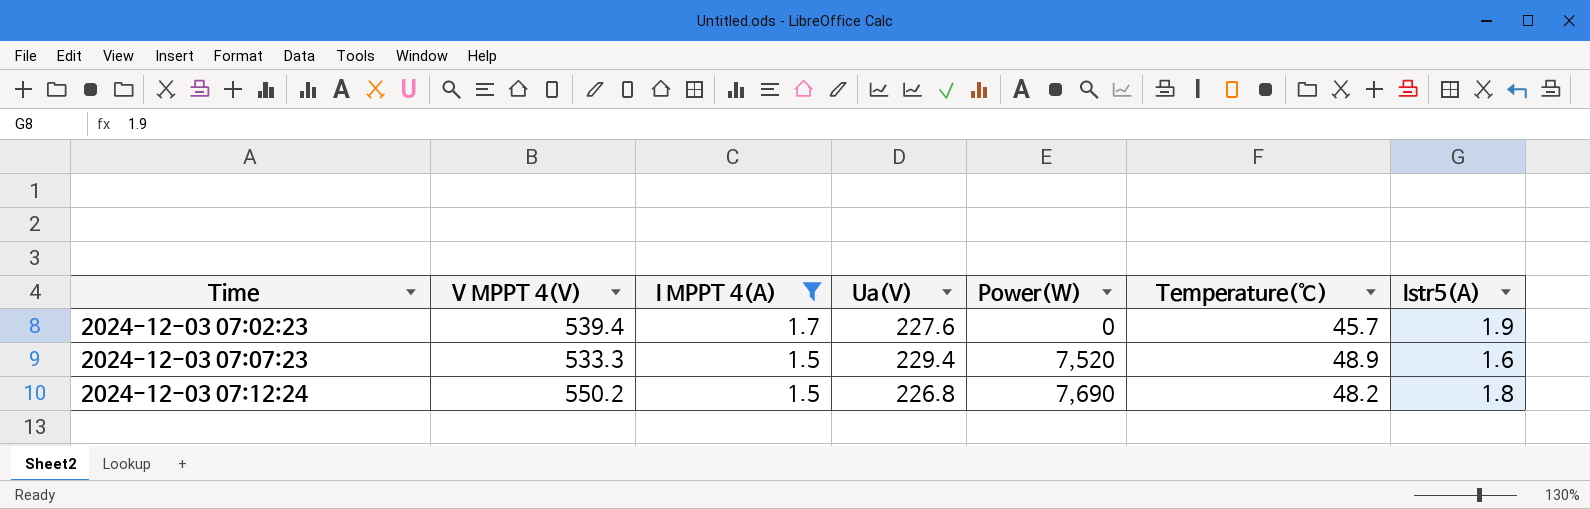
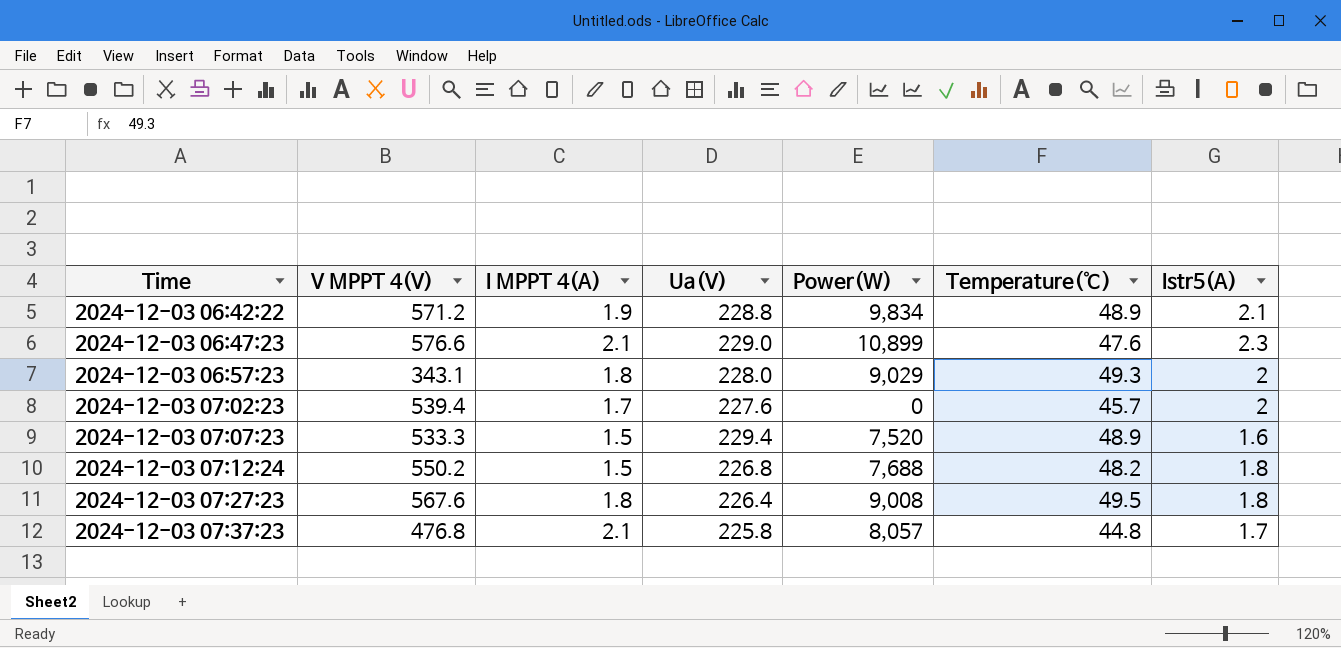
filter: I MPPT 4(A) <= 1.7 -> none
2024-12-03 07:02:23 | Istr5(A): 1.9 -> 2
2024-12-03 07:12:24 | Power(W): 7,690 -> 7,688

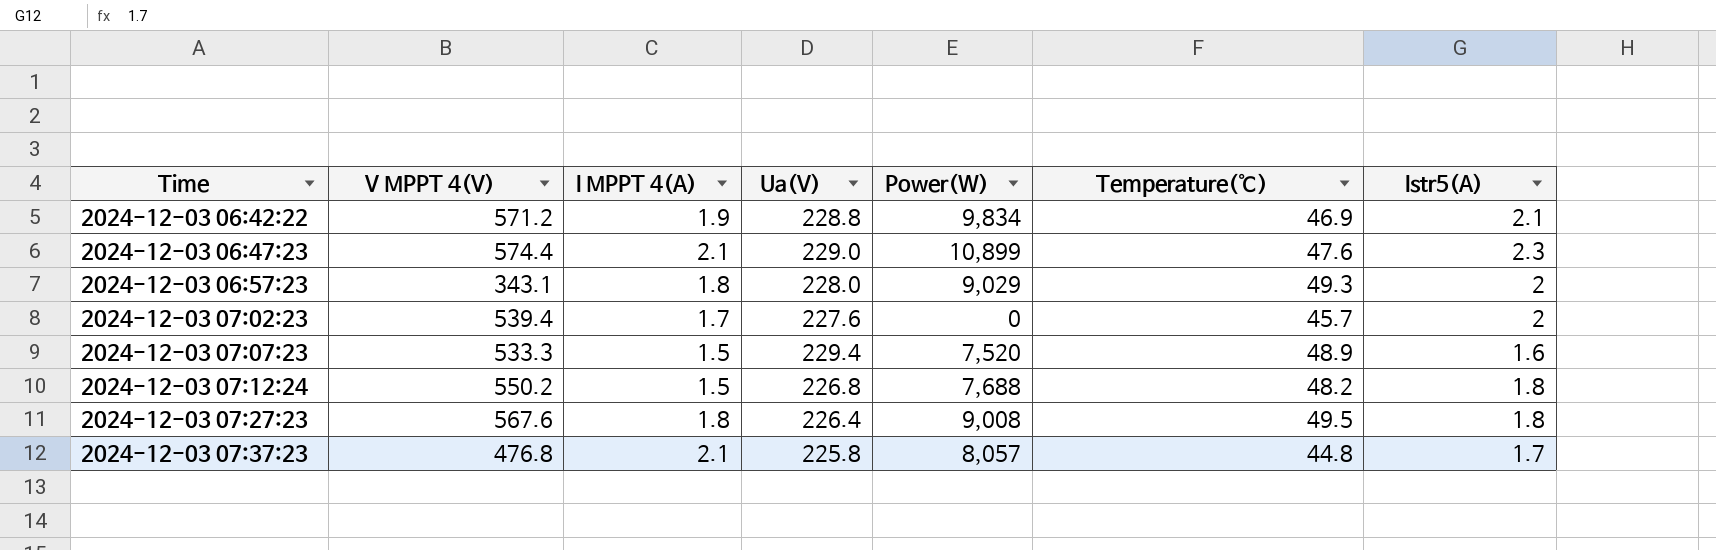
2024-12-03 06:42:22 | Temperature(℃): 48.9 -> 46.9
2024-12-03 06:47:23 | V MPPT 4(V): 576.6 -> 574.4

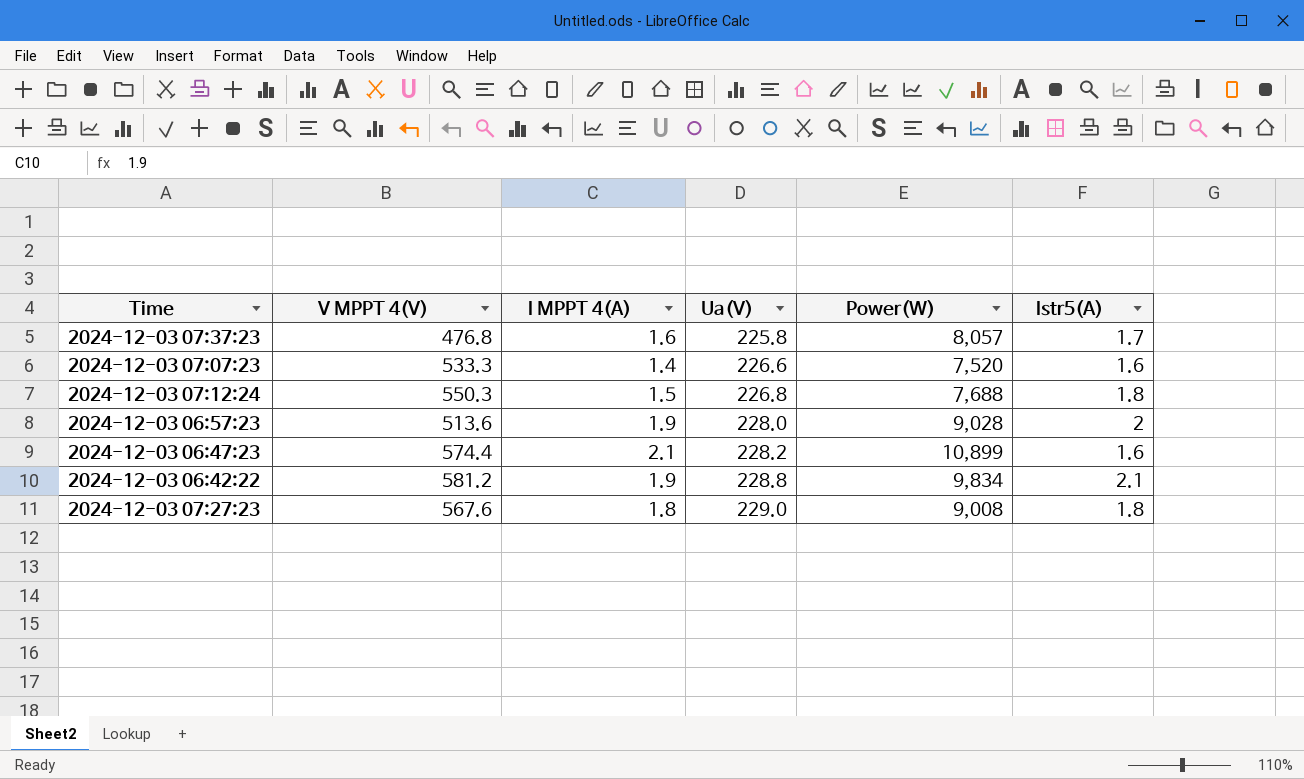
row order: Time ascending -> Ua(V) ascending
column Temperature(℃) | position: 6 -> none
row 2024-12-03 07:02:23: 539.4 | 1.7 | 227.6 | 0 | 45.7 | 2 -> none
2024-12-03 07:37:23 | I MPPT 4(A): 2.1 -> 1.6
2024-12-03 07:07:23 | I MPPT 4(A): 1.5 -> 1.4
2024-12-03 07:07:23 | Ua(V): 229.4 -> 226.6
2024-12-03 07:12:24 | V MPPT 4(V): 550.2 -> 550.3
2024-12-03 06:57:23 | V MPPT 4(V): 343.1 -> 513.6
2024-12-03 06:57:23 | I MPPT 4(A): 1.8 -> 1.9
2024-12-03 06:57:23 | Power(W): 9,029 -> 9,028
2024-12-03 06:47:23 | Ua(V): 229.0 -> 228.2
2024-12-03 06:47:23 | Istr5(A): 2.3 -> 1.6
2024-12-03 06:42:22 | V MPPT 4(V): 571.2 -> 581.2
2024-12-03 07:27:23 | Ua(V): 226.4 -> 229.0

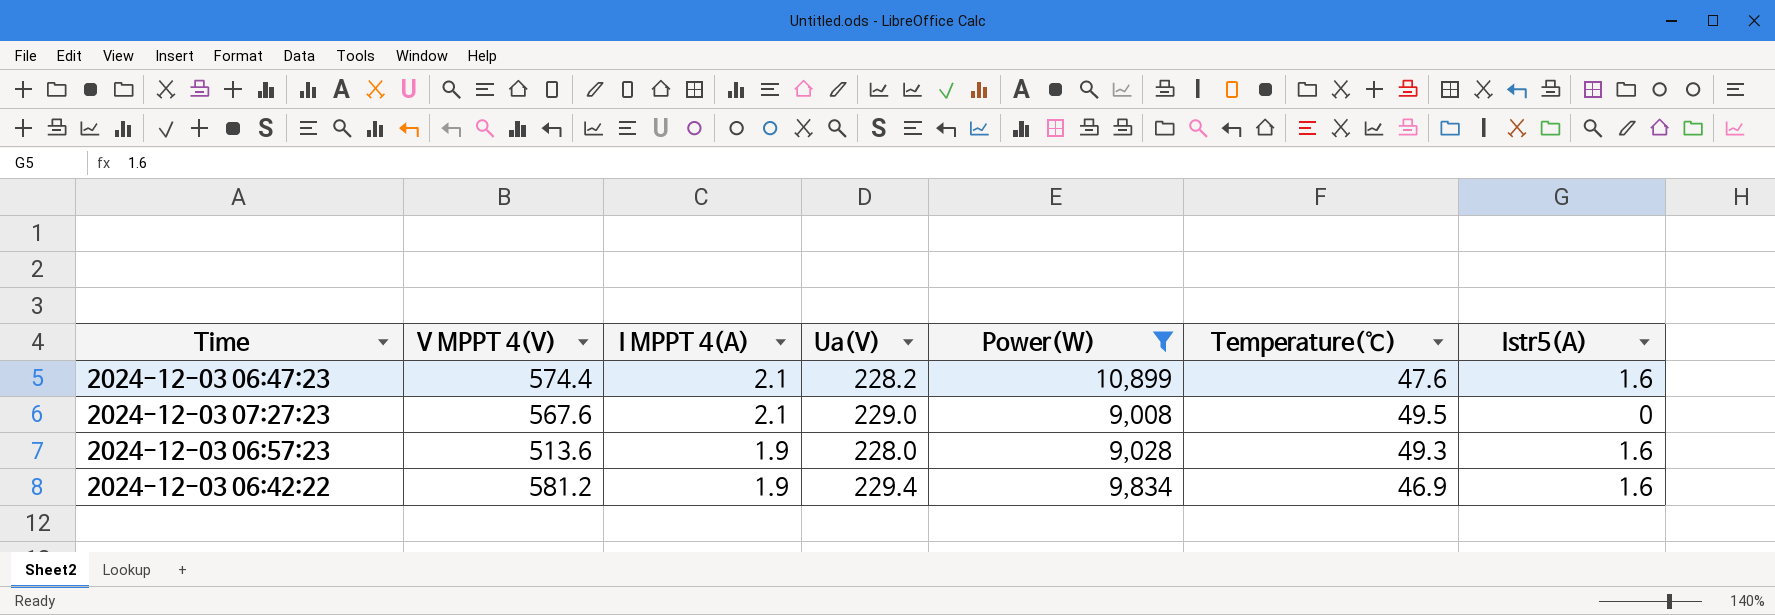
filter: none -> Power(W) >= 9,008
row order: Ua(V) ascending -> I MPPT 4(A) descending
column Temperature(℃) | position: none -> 6
2024-12-03 07:27:23 | I MPPT 4(A): 1.8 -> 2.1
2024-12-03 07:27:23 | Istr5(A): 1.8 -> 0
2024-12-03 06:57:23 | Istr5(A): 2 -> 1.6
2024-12-03 06:42:22 | Ua(V): 228.8 -> 229.4
2024-12-03 06:42:22 | Istr5(A): 2.1 -> 1.6

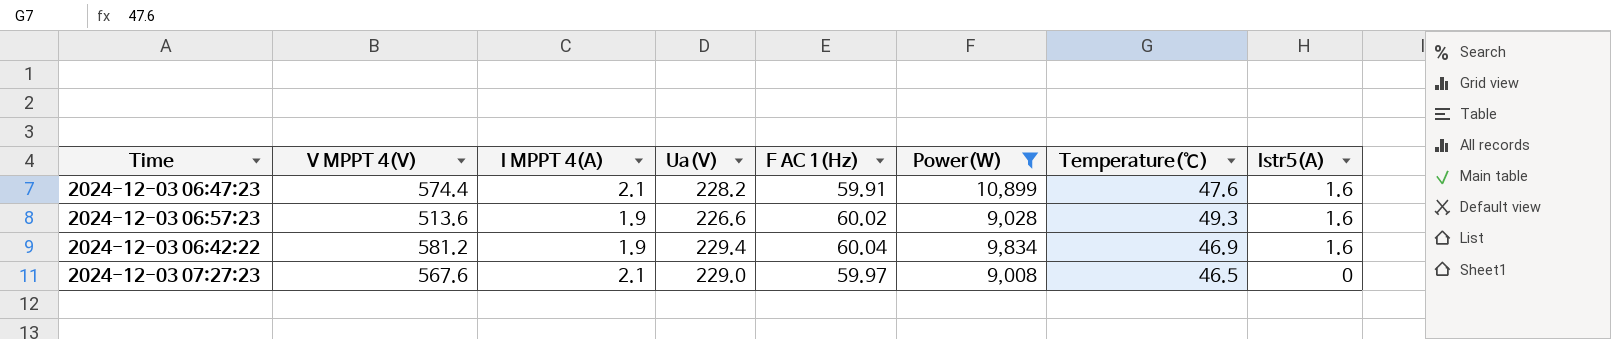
row order: I MPPT 4(A) descending -> Istr5(A) descending
column F AC 1(Hz) | position: none -> 5
2024-12-03 06:57:23 | Ua(V): 228.0 -> 226.6
2024-12-03 07:27:23 | Temperature(℃): 49.5 -> 46.5

